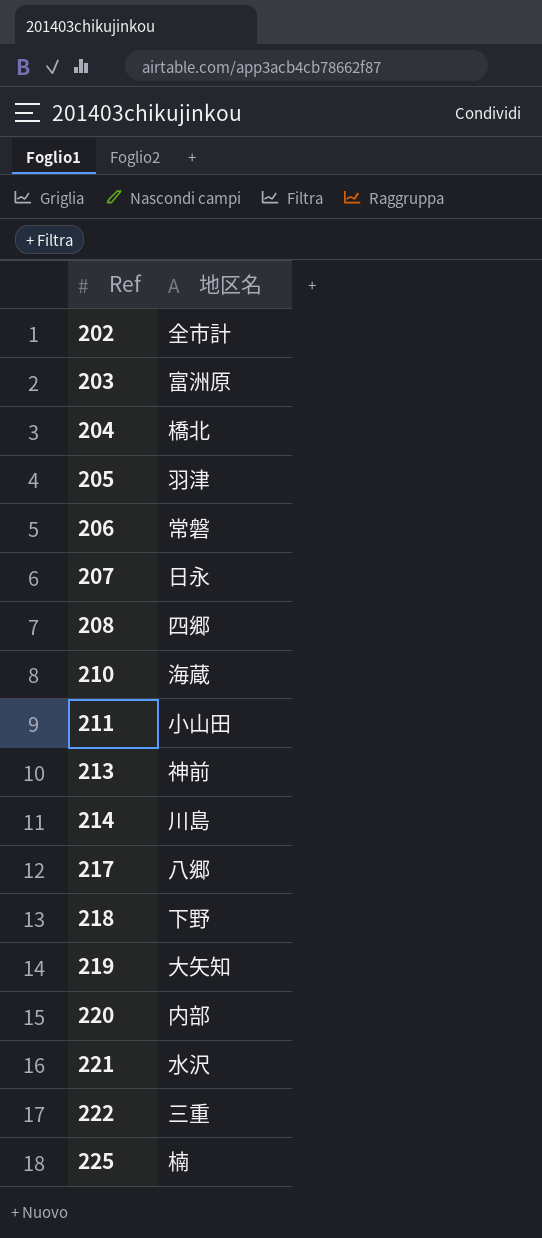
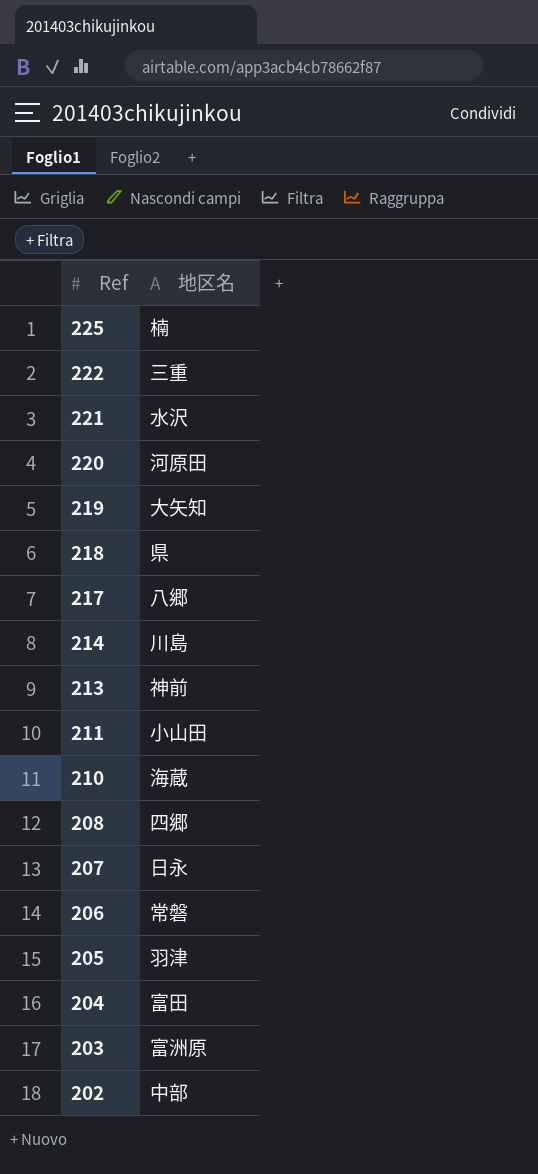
row order: Ref ascending -> Ref descending
220 | 地区名: 内部 -> 河原田
218 | 地区名: 下野 -> 県
204 | 地区名: 橋北 -> 富田
202 | 地区名: 全市計 -> 中部

